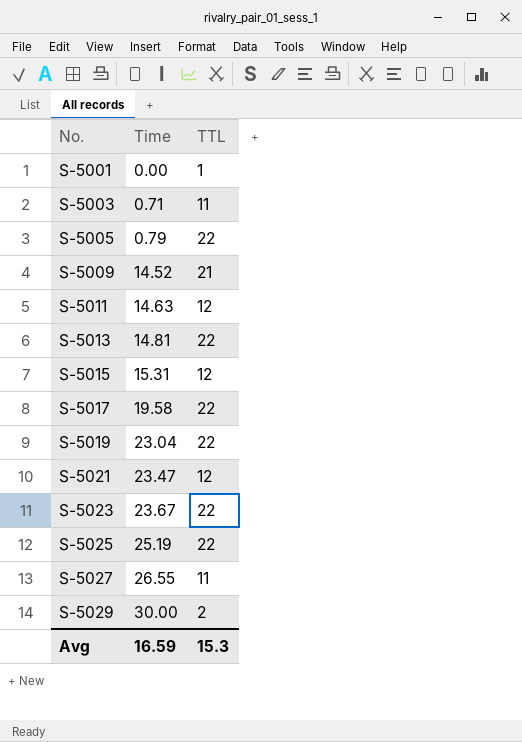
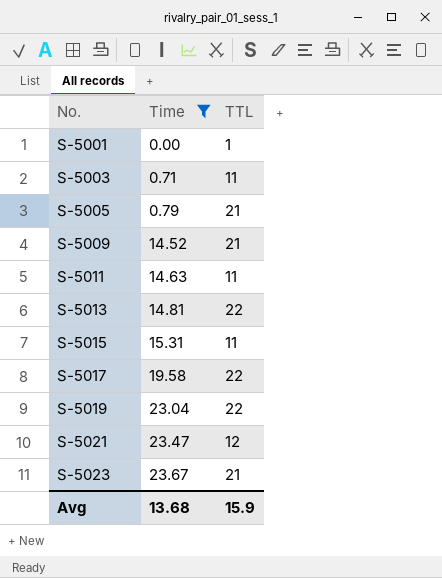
filter: none -> Time <= 23.67
S-5005 | TTL: 22 -> 21
S-5011 | TTL: 12 -> 11
S-5015 | TTL: 12 -> 11
S-5023 | TTL: 22 -> 21
Avg | Time: 16.59 -> 13.68
Avg | TTL: 15.3 -> 15.9

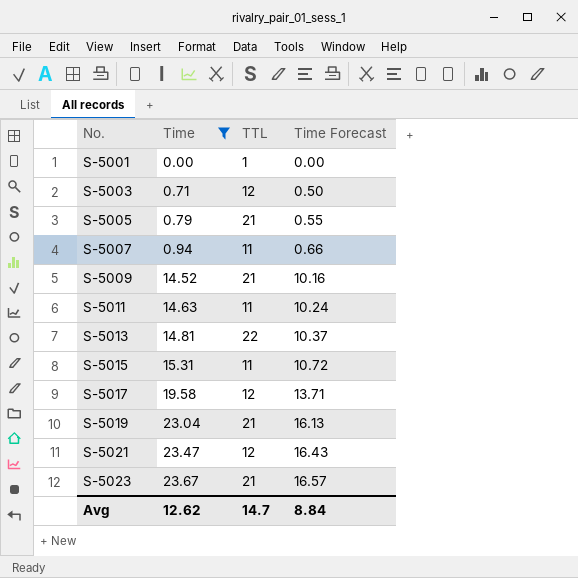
column Time Forecast | formula: none -> [Time] * 0.7
S-5003 | TTL: 11 -> 12
row S-5007: none -> 0.94 | 11 | 0.66
S-5017 | TTL: 22 -> 12
S-5019 | TTL: 22 -> 21
Avg | Time: 13.68 -> 12.62
Avg | TTL: 15.9 -> 14.7

